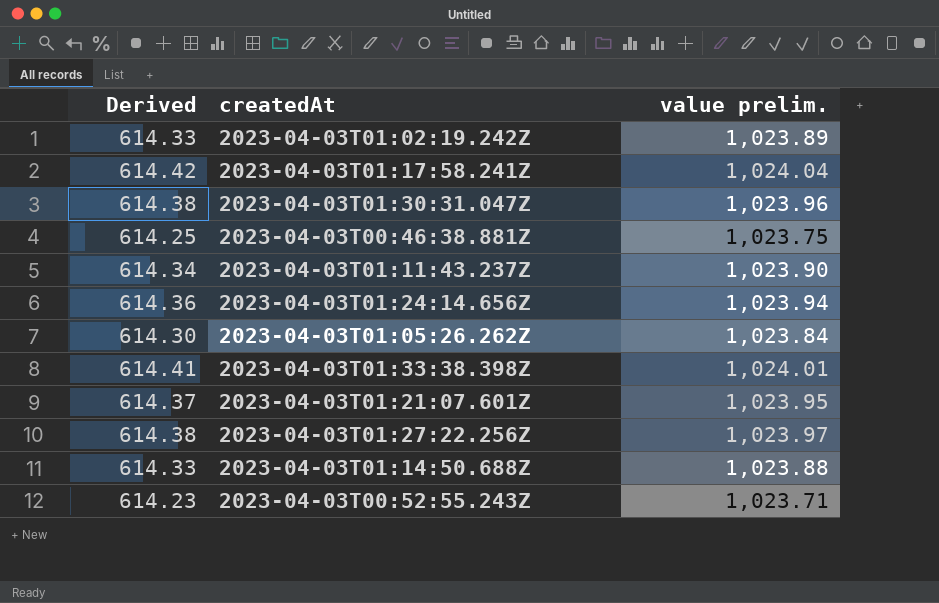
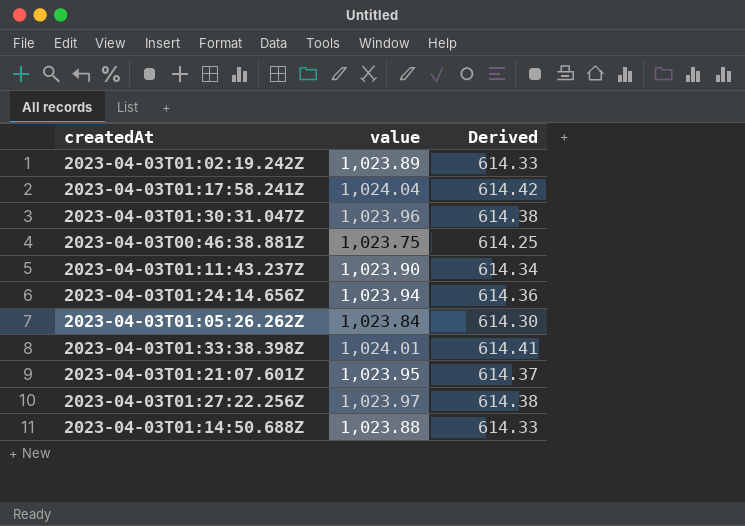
column name: value prelim. -> value
column Derived | position: 1 -> 3
row 2023-04-03T00:52:55.243Z: 614.23 | 1,023.71 -> none

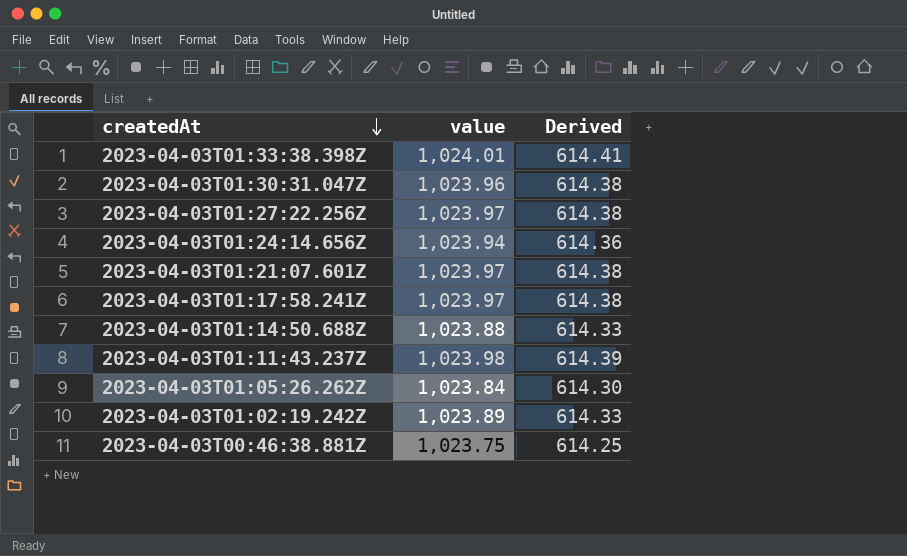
row order: none -> createdAt descending
2023-04-03T01:21:07.601Z | value: 1,023.95 -> 1,023.97
2023-04-03T01:21:07.601Z | Derived: 614.37 -> 614.38
2023-04-03T01:17:58.241Z | value: 1,024.04 -> 1,023.97
2023-04-03T01:17:58.241Z | Derived: 614.42 -> 614.38
2023-04-03T01:11:43.237Z | value: 1,023.90 -> 1,023.98
2023-04-03T01:11:43.237Z | Derived: 614.34 -> 614.39

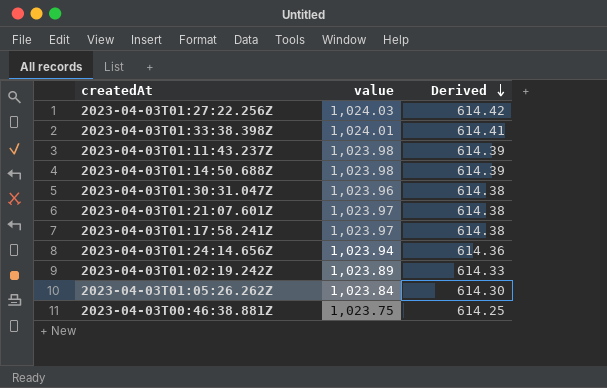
row order: createdAt descending -> Derived descending
2023-04-03T01:27:22.256Z | value: 1,023.97 -> 1,024.03
2023-04-03T01:27:22.256Z | Derived: 614.38 -> 614.42
2023-04-03T01:14:50.688Z | value: 1,023.88 -> 1,023.98
2023-04-03T01:14:50.688Z | Derived: 614.33 -> 614.39

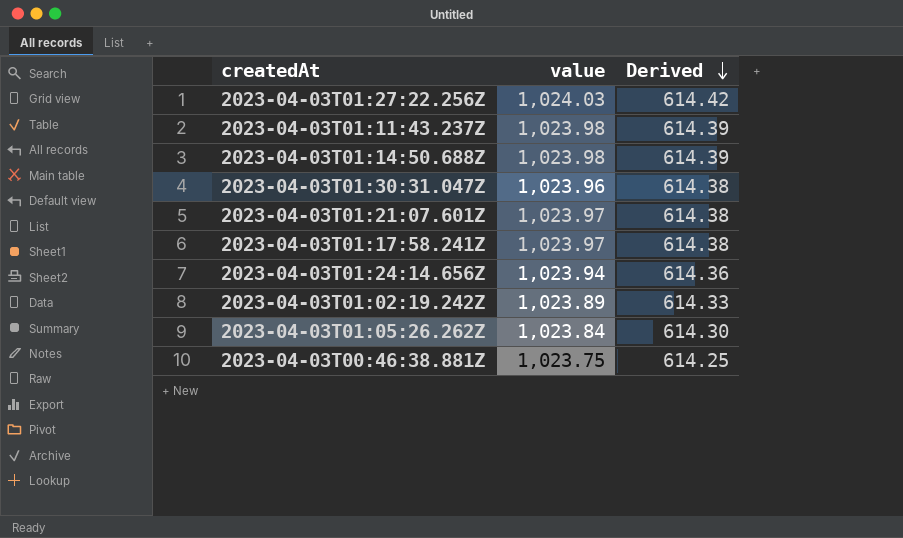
row 2023-04-03T01:33:38.398Z: 1,024.01 | 614.41 -> none

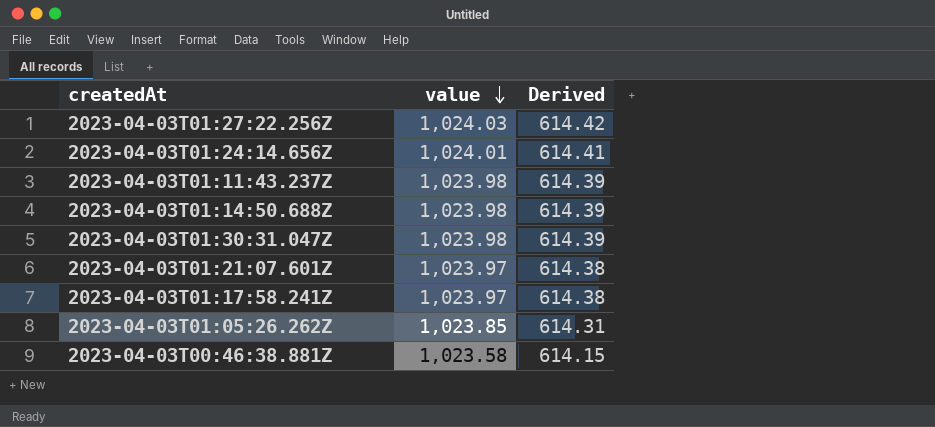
row order: Derived descending -> value descending
row 2023-04-03T01:02:19.242Z: 1,023.89 | 614.33 -> none
2023-04-03T01:24:14.656Z | value: 1,023.94 -> 1,024.01
2023-04-03T01:24:14.656Z | Derived: 614.36 -> 614.41
2023-04-03T01:30:31.047Z | value: 1,023.96 -> 1,023.98
2023-04-03T01:30:31.047Z | Derived: 614.38 -> 614.39
2023-04-03T01:05:26.262Z | value: 1,023.84 -> 1,023.85
2023-04-03T01:05:26.262Z | Derived: 614.30 -> 614.31
2023-04-03T00:46:38.881Z | value: 1,023.75 -> 1,023.58
2023-04-03T00:46:38.881Z | Derived: 614.25 -> 614.15

